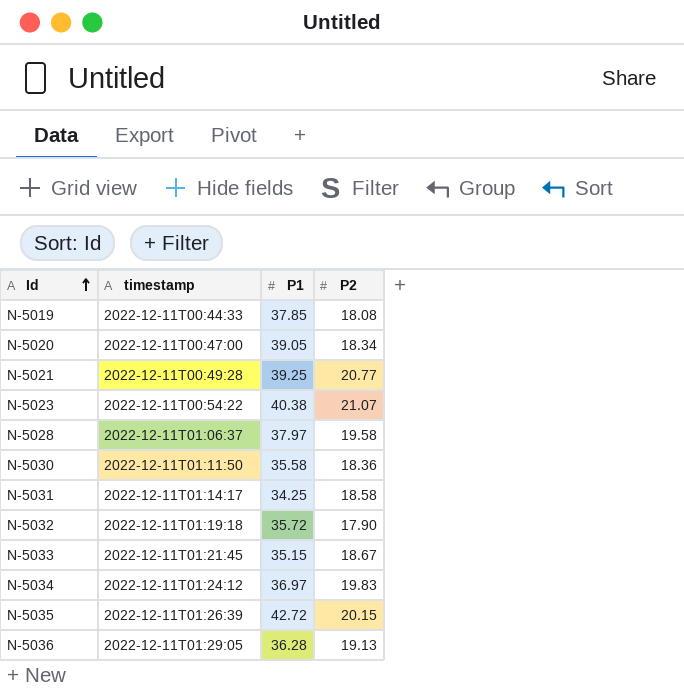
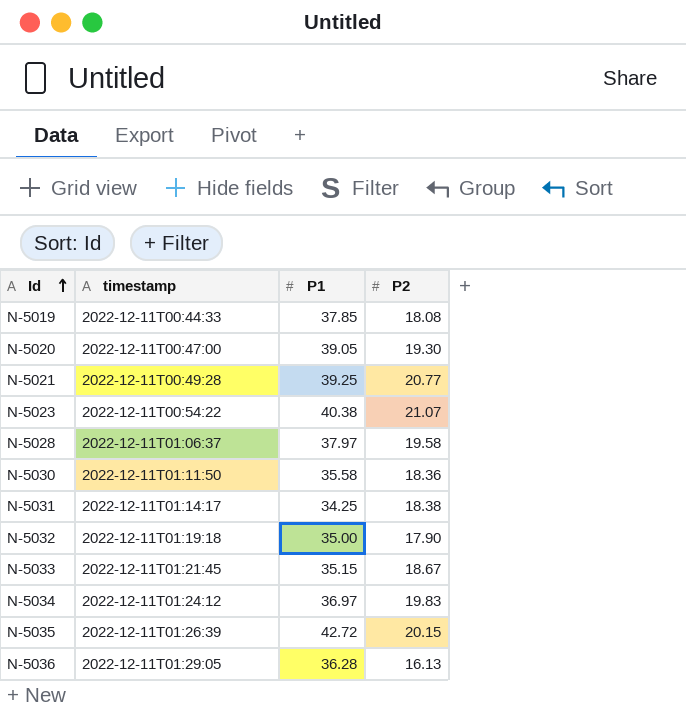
N-5020 | P2: 18.34 -> 19.30
N-5031 | P2: 18.58 -> 18.38
N-5032 | P1: 35.72 -> 35.00
N-5036 | P2: 19.13 -> 16.13

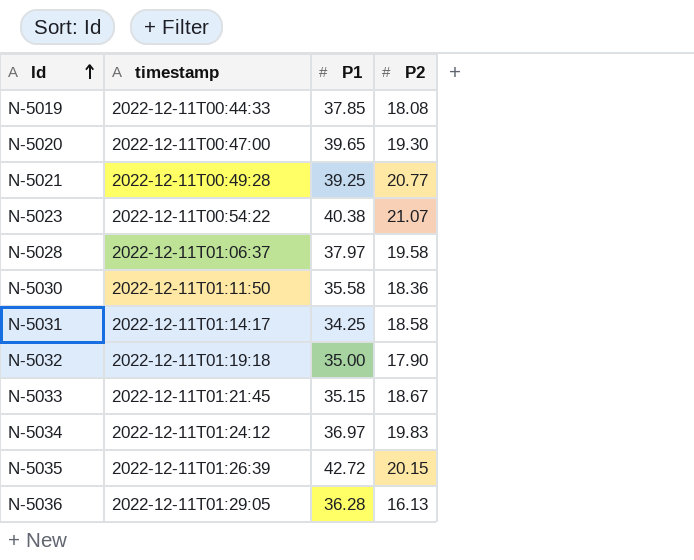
N-5020 | P1: 39.05 -> 39.65
N-5031 | P2: 18.38 -> 18.58

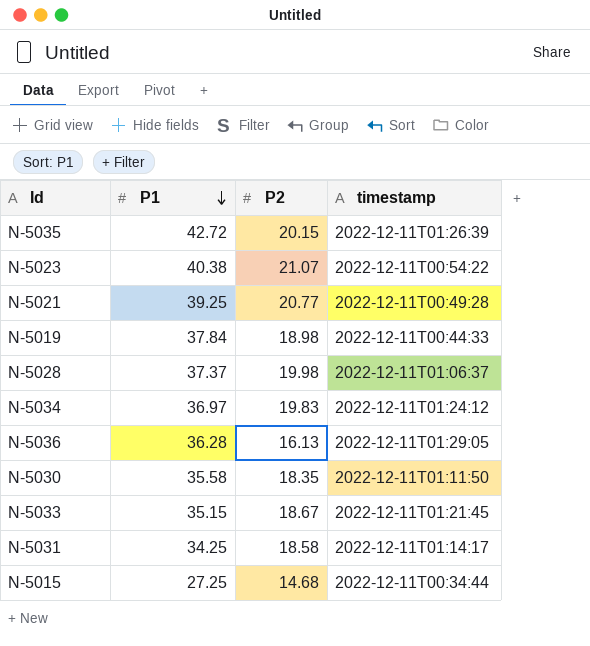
row order: Id ascending -> P1 descending
column timestamp | position: 2 -> 4
row N-5020: 2022-12-11T00:47:00 | 39.65 | 19.30 -> none
row N-5032: 2022-12-11T01:19:18 | 35.00 | 17.90 -> none
N-5019 | P1: 37.85 -> 37.84
N-5019 | P2: 18.08 -> 18.98
N-5028 | P1: 37.97 -> 37.37
N-5028 | P2: 19.58 -> 19.98
N-5030 | P2: 18.36 -> 18.35
row N-5015: none -> 27.25 | 14.68 | 2022-12-11T00:34:44

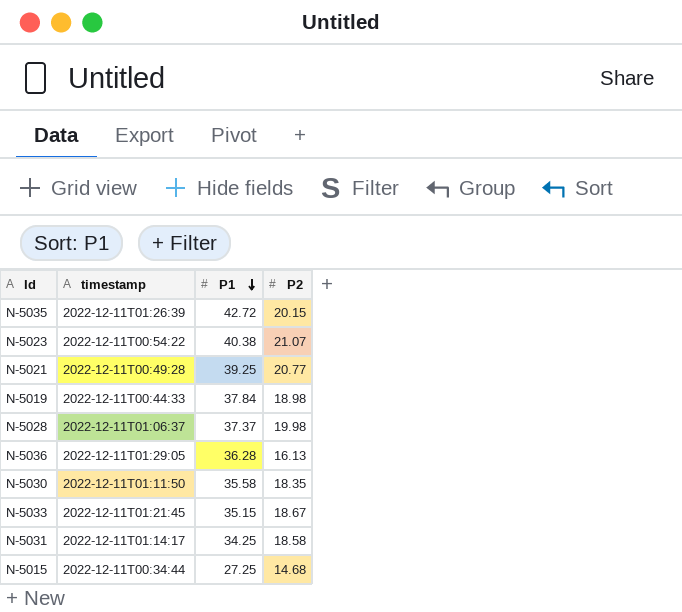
column timestamp | position: 4 -> 2
row N-5034: 36.97 | 19.83 | 2022-12-11T01:24:12 -> none

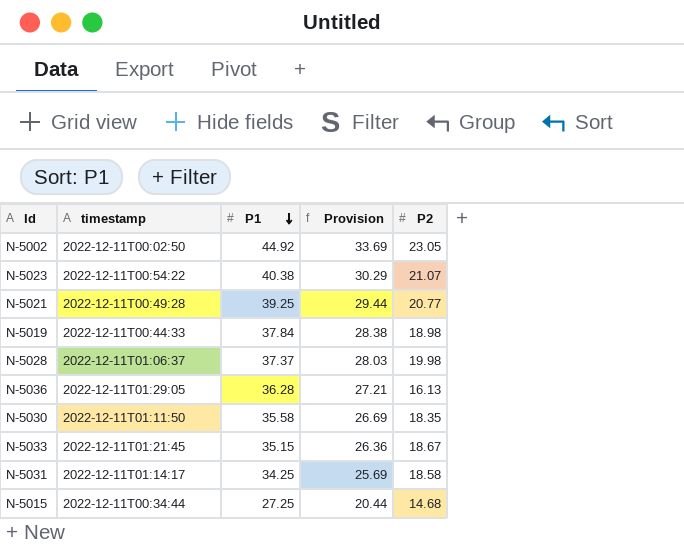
column Provision | formula: none -> [P1] * 0.75
row N-5035: 2022-12-11T01:26:39 | 42.72 | 20.15 -> none
row N-5002: none -> 2022-12-11T00:02:50 | 44.92 | 33.69 | 23.05

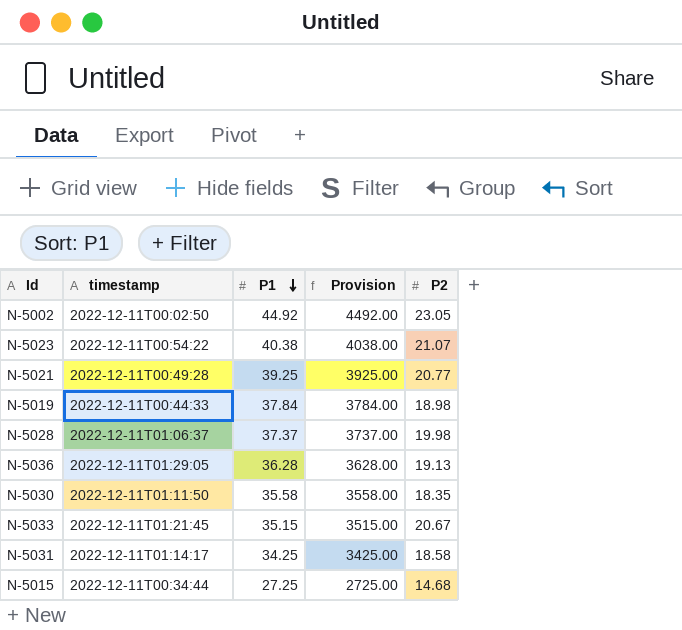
column Provision | formula: [P1] * 0.75 -> [P1] * 100
N-5036 | P2: 16.13 -> 19.13
N-5033 | P2: 18.67 -> 20.67

